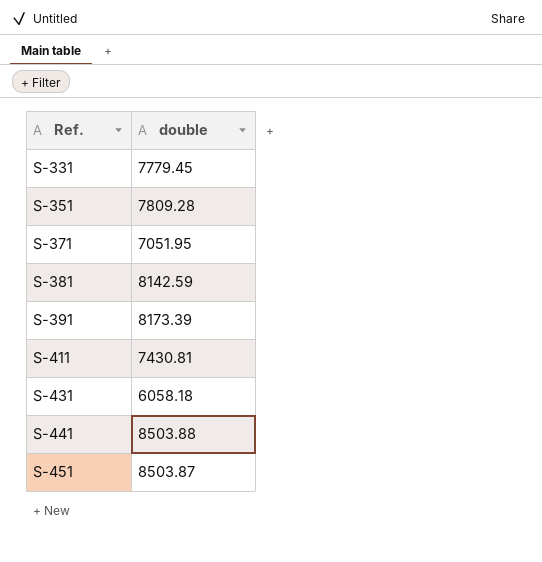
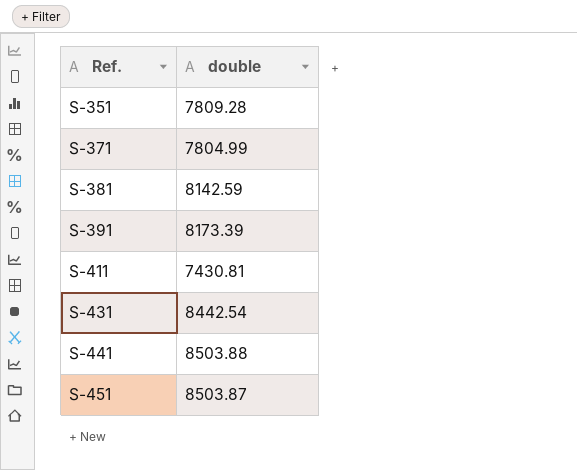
row S-331: 7779.45 -> none
S-371 | double: 7051.95 -> 7804.99
S-431 | double: 6058.18 -> 8442.54

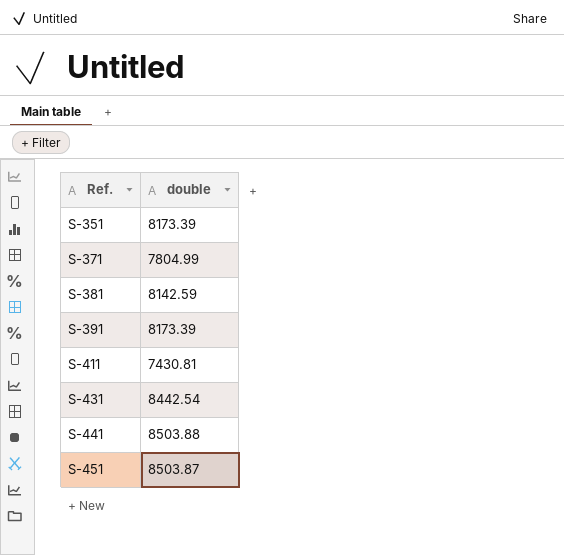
S-351 | double: 7809.28 -> 8173.39

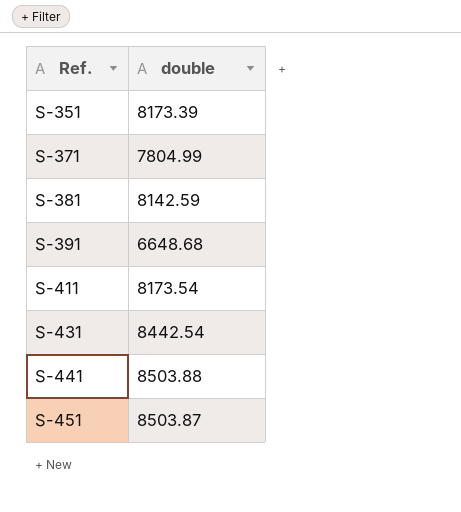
S-391 | double: 8173.39 -> 6648.68
S-411 | double: 7430.81 -> 8173.54

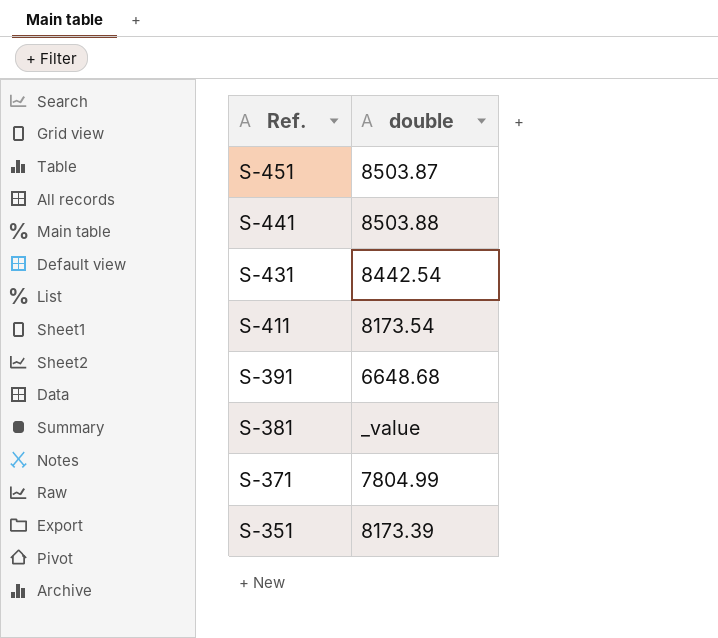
row order: Ref. ascending -> Ref. descending
S-381 | double: 8142.59 -> _value

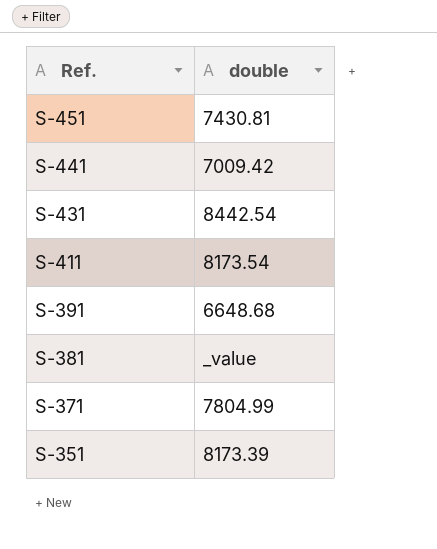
S-451 | double: 8503.87 -> 7430.81
S-441 | double: 8503.88 -> 7009.42

